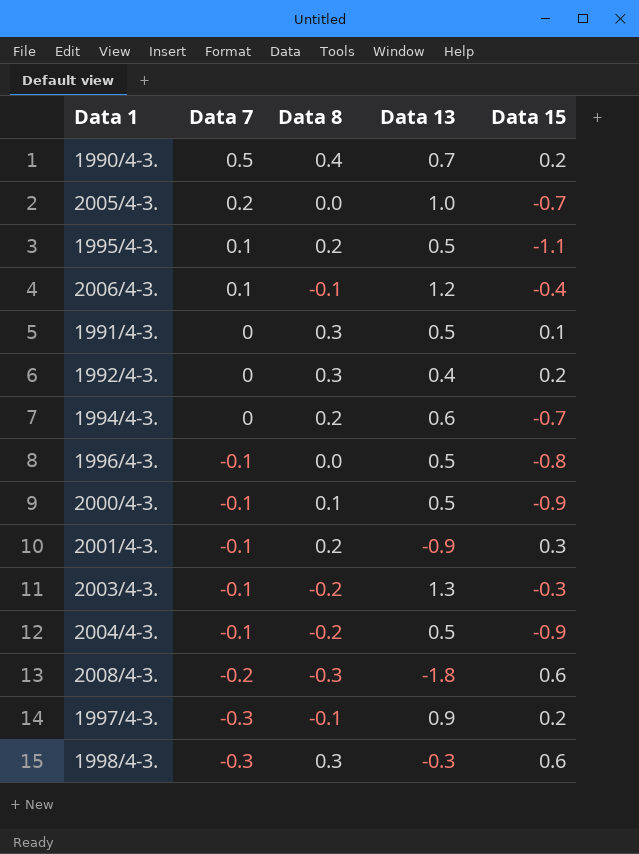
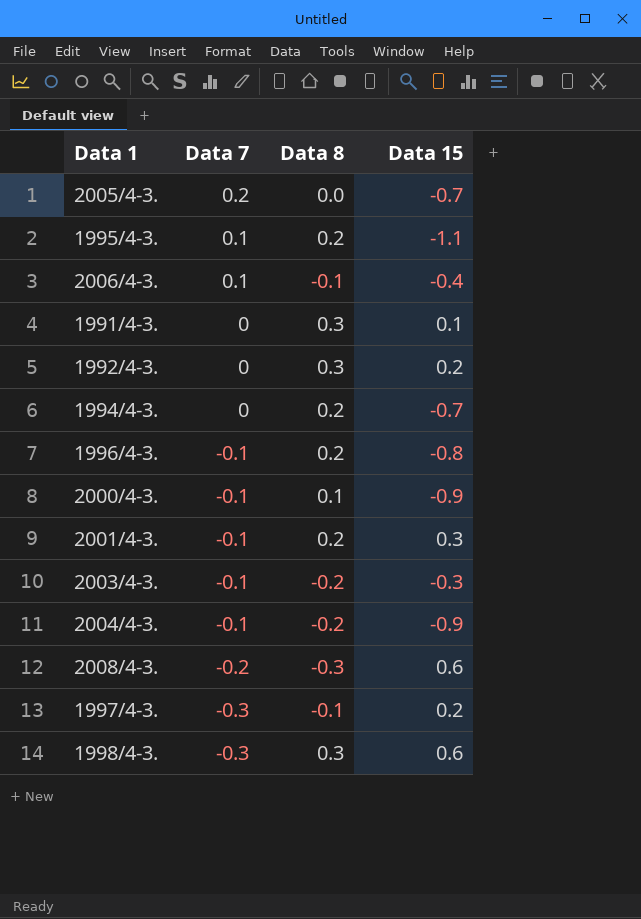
column Data 13 | position: 4 -> none
row 1990/4-3.: 0.5 | 0.4 | 0.7 | 0.2 -> none
1996/4-3. | Data 8: 0.0 -> 0.2

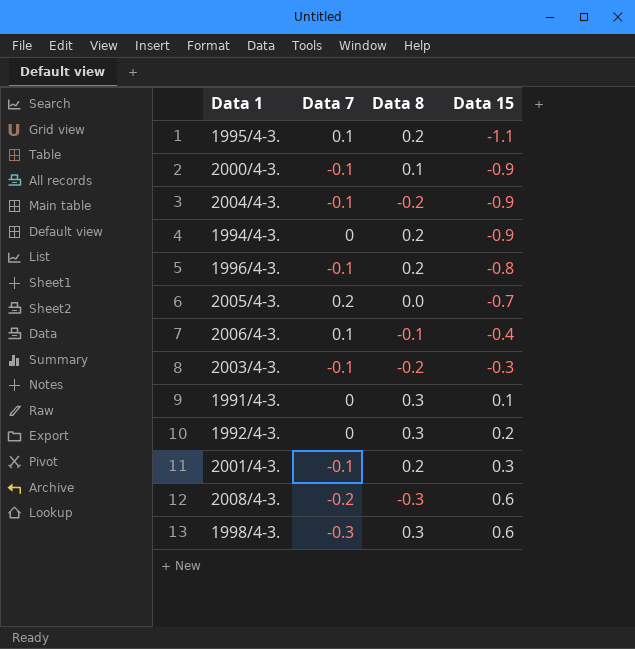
row order: Data 7 descending -> Data 15 ascending
row 1997/4-3.: -0.3 | -0.1 | 0.2 -> none
1994/4-3. | Data 15: -0.7 -> -0.9

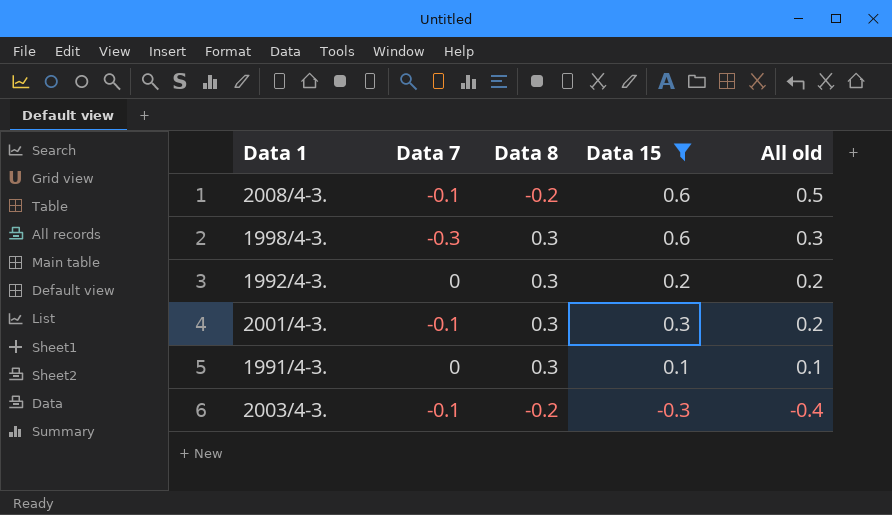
filter: none -> Data 15 >= -0.3
row order: Data 15 ascending -> All old descending
column All old | formula: none -> [Data 7] + [Data 15]
2008/4-3. | Data 7: -0.2 -> -0.1
2008/4-3. | Data 8: -0.3 -> -0.2
2001/4-3. | Data 8: 0.2 -> 0.3

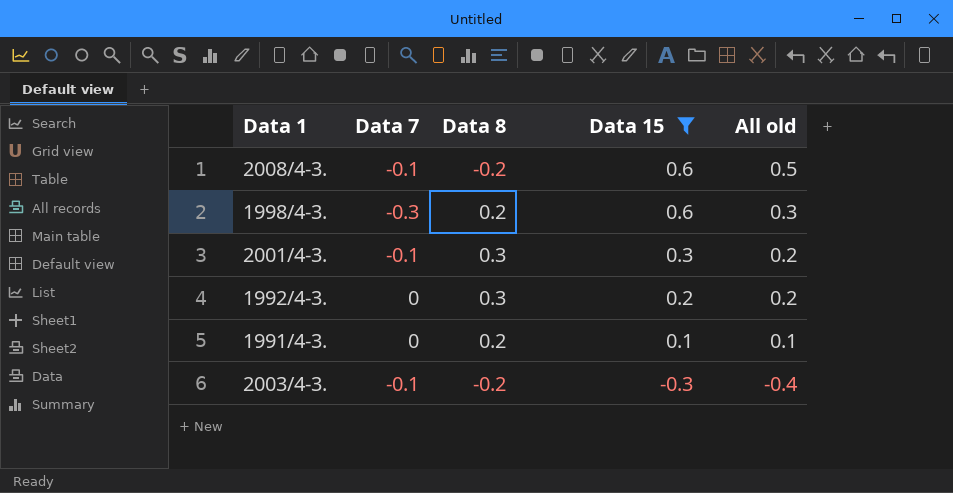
row order: All old descending -> Data 15 descending
1998/4-3. | Data 8: 0.3 -> 0.2
1991/4-3. | Data 8: 0.3 -> 0.2

